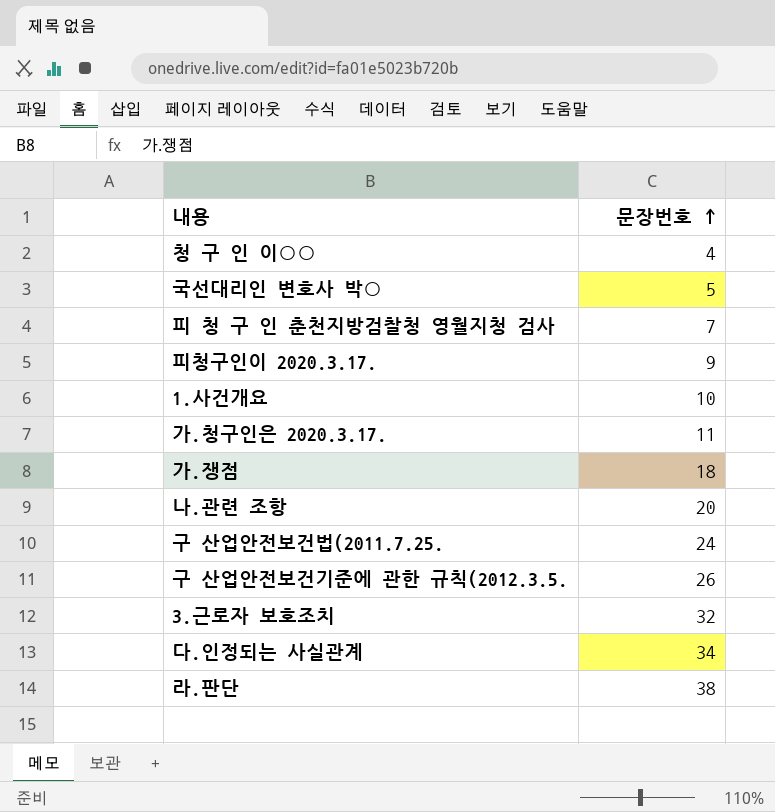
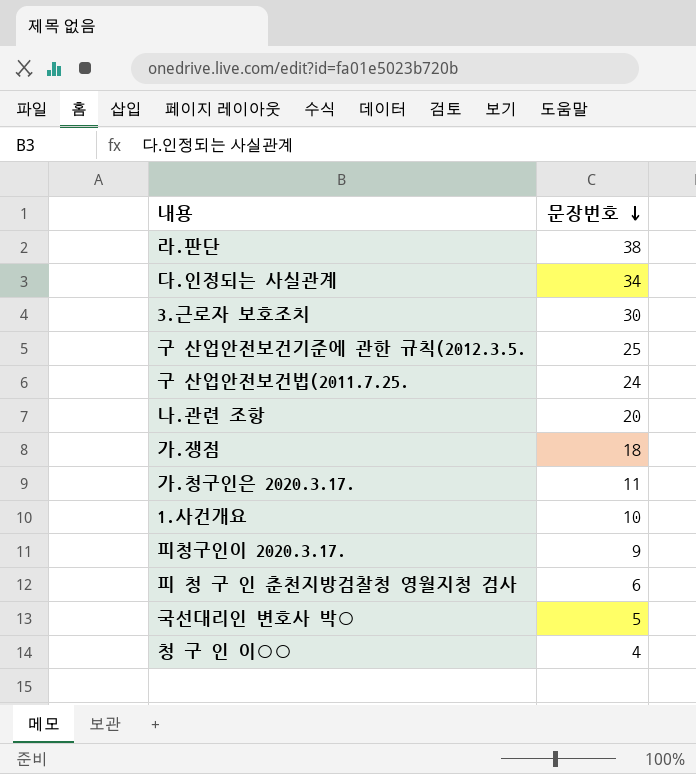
row order: 문장번호 ascending -> 문장번호 descending
3.근로자 보호조치 | 문장번호: 32 -> 30
구 산업안전보건기준에 관한 규칙(2012.3.5. | 문장번호: 26 -> 25
피 청 구 인 춘천지방검찰청 영월지청 검사 | 문장번호: 7 -> 6

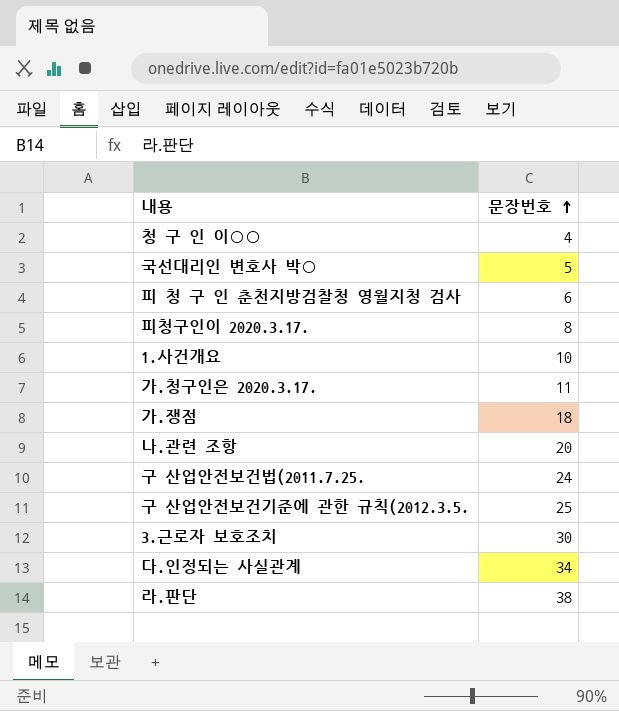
row order: 문장번호 descending -> 문장번호 ascending
피청구인이 2020.3.17. | 문장번호: 9 -> 8

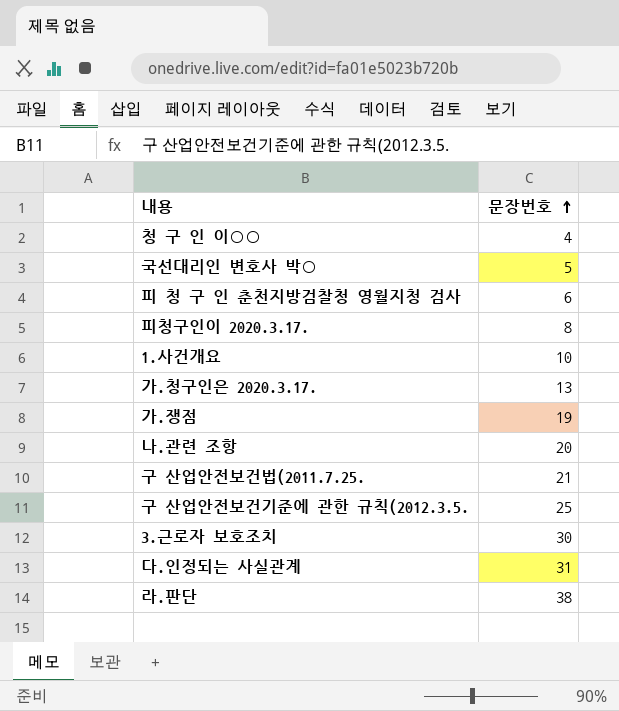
가.청구인은 2020.3.17. | 문장번호: 11 -> 13
가.쟁점 | 문장번호: 18 -> 19
구 산업안전보건법(2011.7.25. | 문장번호: 24 -> 21
다.인정되는 사실관계 | 문장번호: 34 -> 31

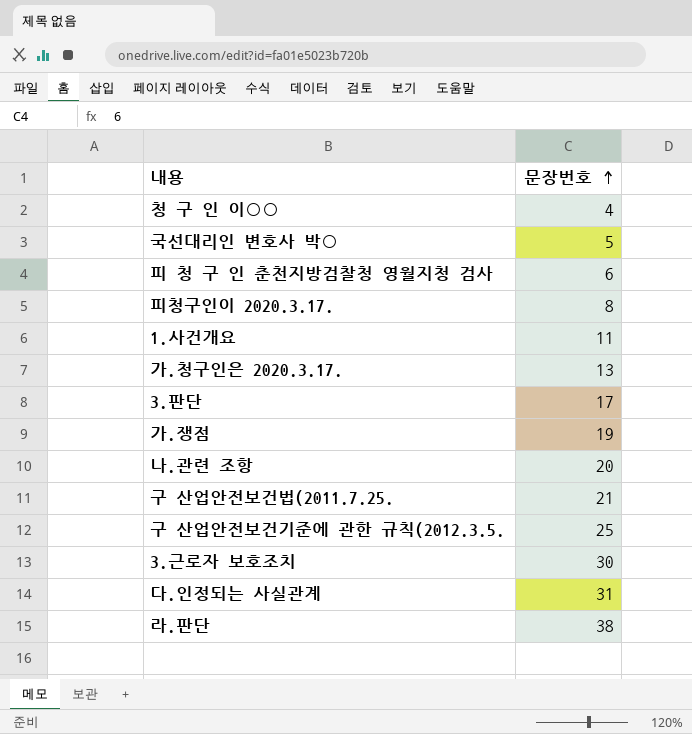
1.사건개요 | 문장번호: 10 -> 11
row 3.판단: none -> 17

